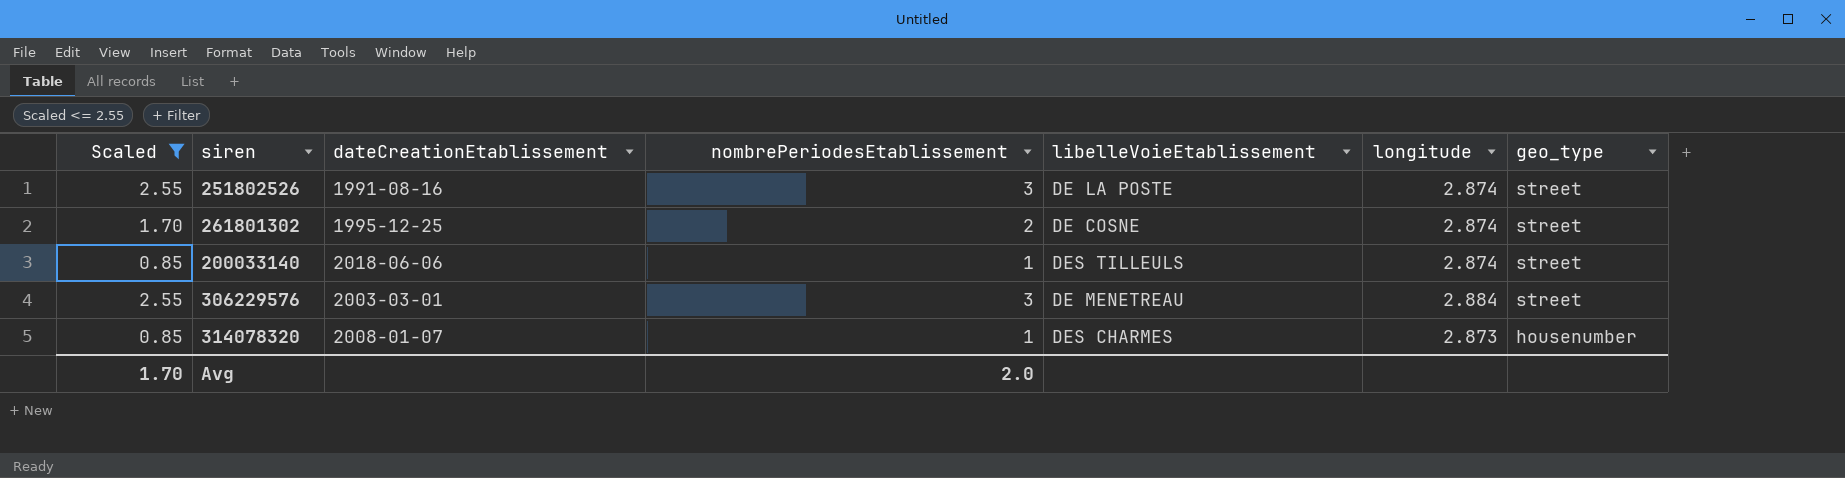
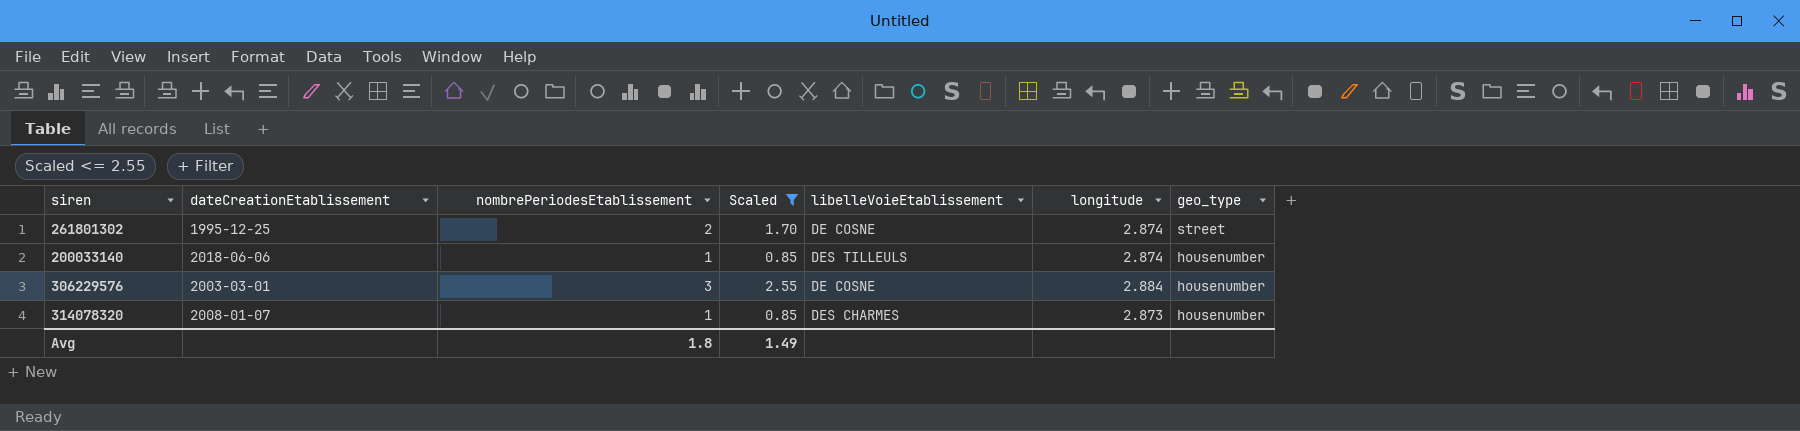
column Scaled | position: 1 -> 4
row 251802526: 2.55 | 1991-08-16 | 3 | DE LA POSTE | 2.874 | street -> none
200033140 | geo_type: street -> housenumber
306229576 | libelleVoieEtablissement: DE MENETREAU -> DE COSNE
306229576 | geo_type: street -> housenumber
Avg | nombrePeriodesEtablissement: 2.0 -> 1.8
Avg | Scaled: 1.70 -> 1.49

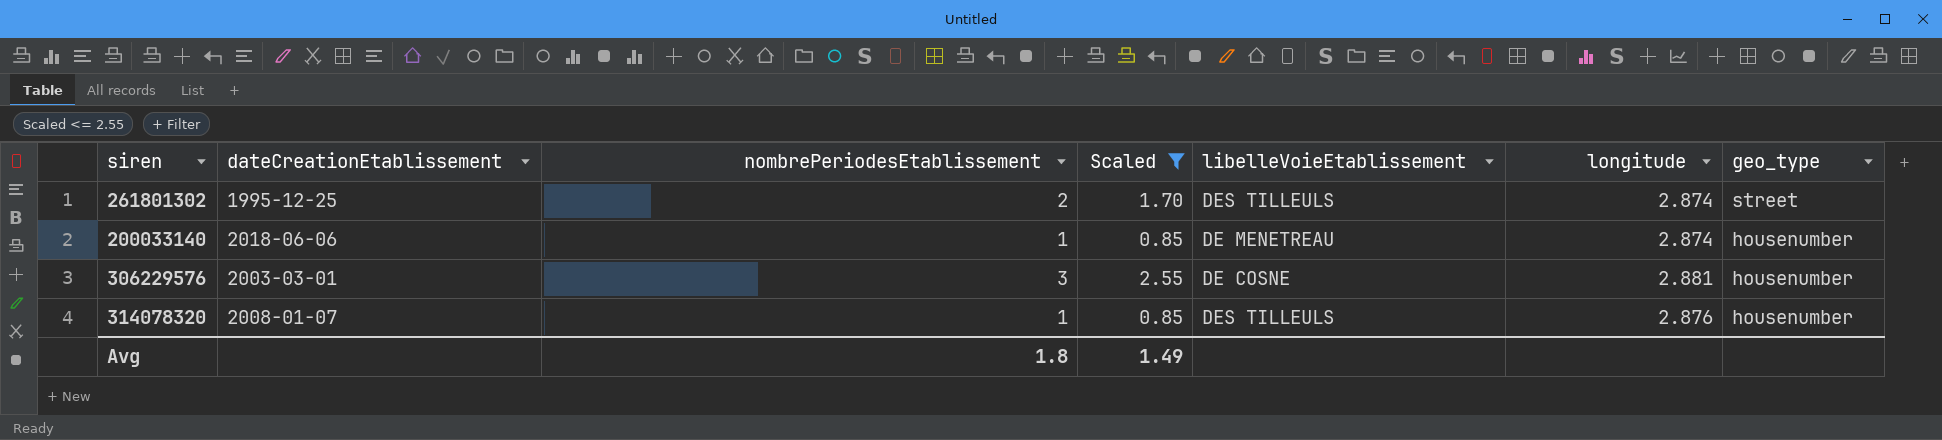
261801302 | libelleVoieEtablissement: DE COSNE -> DES TILLEULS
200033140 | libelleVoieEtablissement: DES TILLEULS -> DE MENETREAU
306229576 | longitude: 2.884 -> 2.881
314078320 | libelleVoieEtablissement: DES CHARMES -> DES TILLEULS
314078320 | longitude: 2.873 -> 2.876

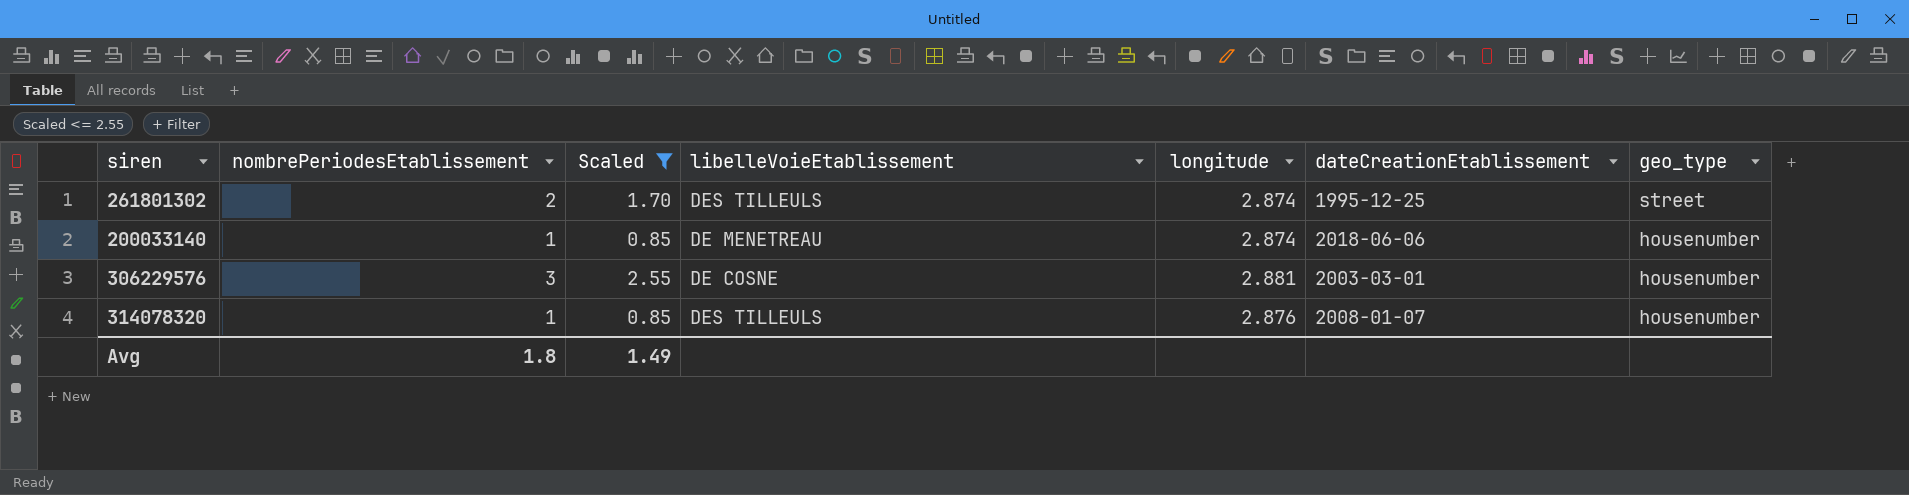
column dateCreationEtablissement | position: 2 -> 6

